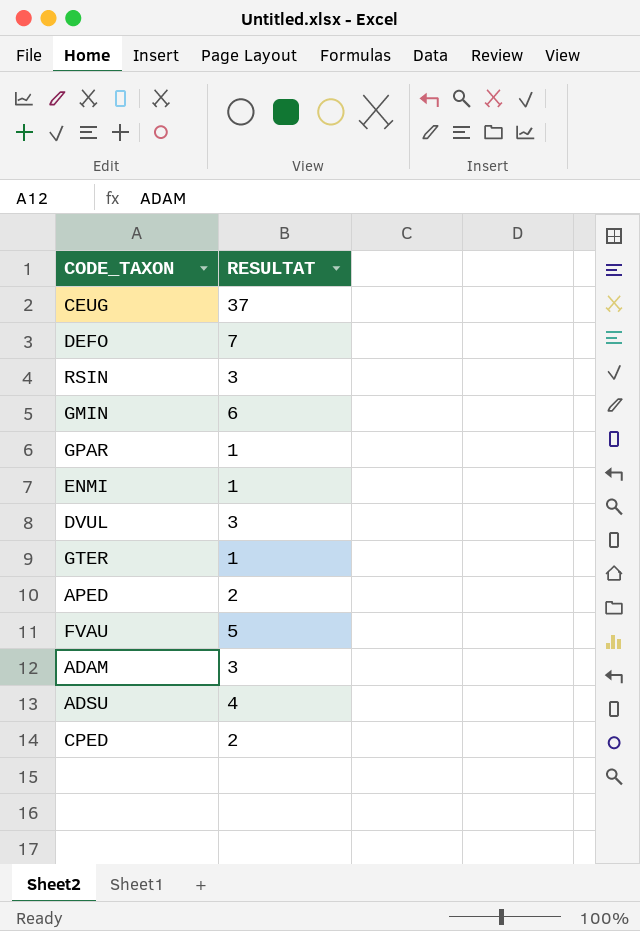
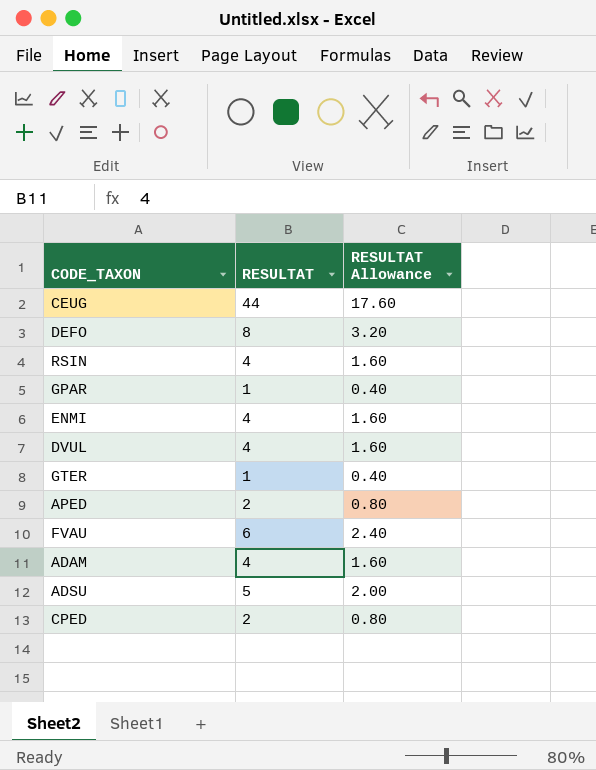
column RESULTAT Allowance | formula: none -> [RESULTAT] * 0.4
row GMIN: 6 -> none
CEUG | RESULTAT: 37 -> 44
DEFO | RESULTAT: 7 -> 8
RSIN | RESULTAT: 3 -> 4
ENMI | RESULTAT: 1 -> 4
DVUL | RESULTAT: 3 -> 4
FVAU | RESULTAT: 5 -> 6
ADAM | RESULTAT: 3 -> 4
ADSU | RESULTAT: 4 -> 5

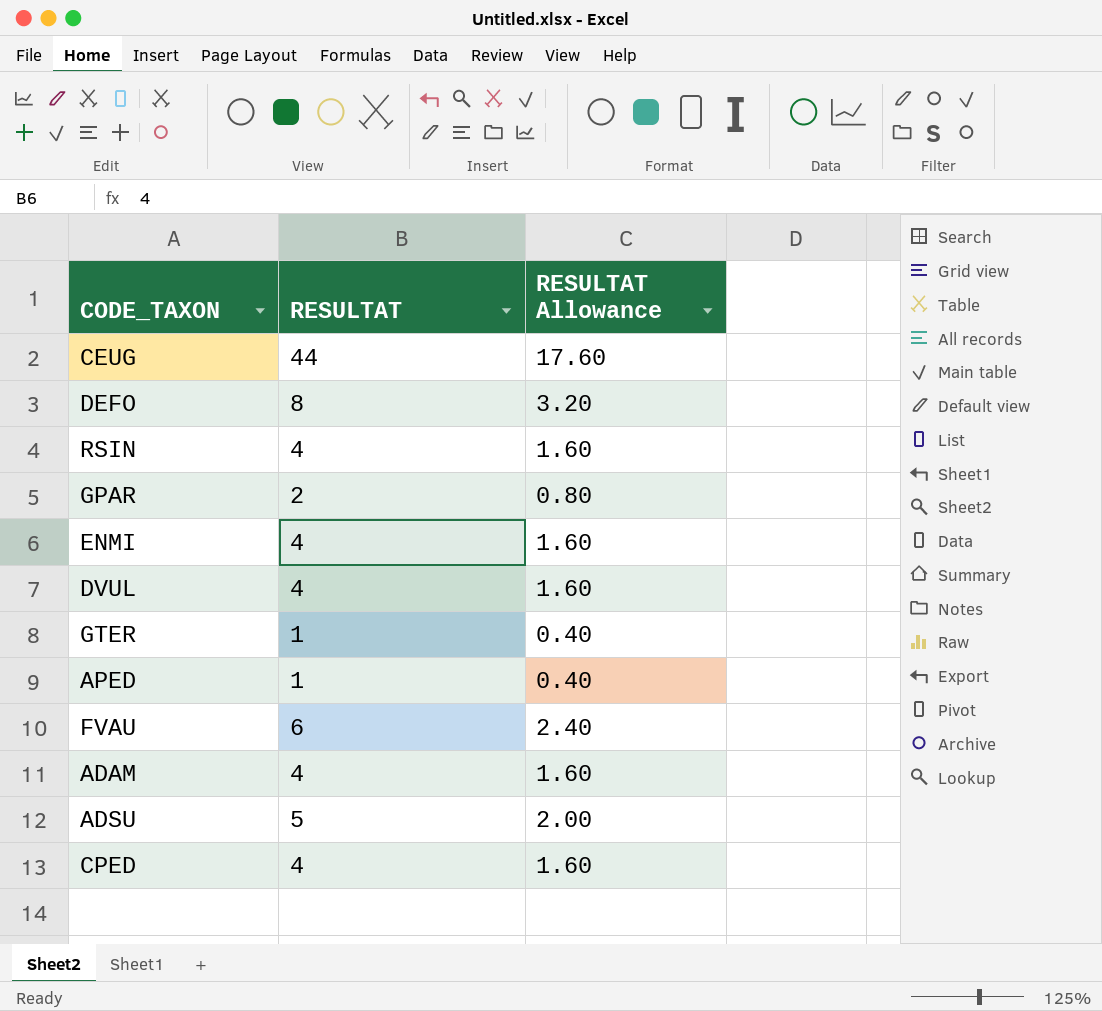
GPAR | RESULTAT: 1 -> 2
GPAR | RESULTAT Allowance: 0.40 -> 0.80
APED | RESULTAT: 2 -> 1
APED | RESULTAT Allowance: 0.80 -> 0.40
CPED | RESULTAT: 2 -> 4
CPED | RESULTAT Allowance: 0.80 -> 1.60

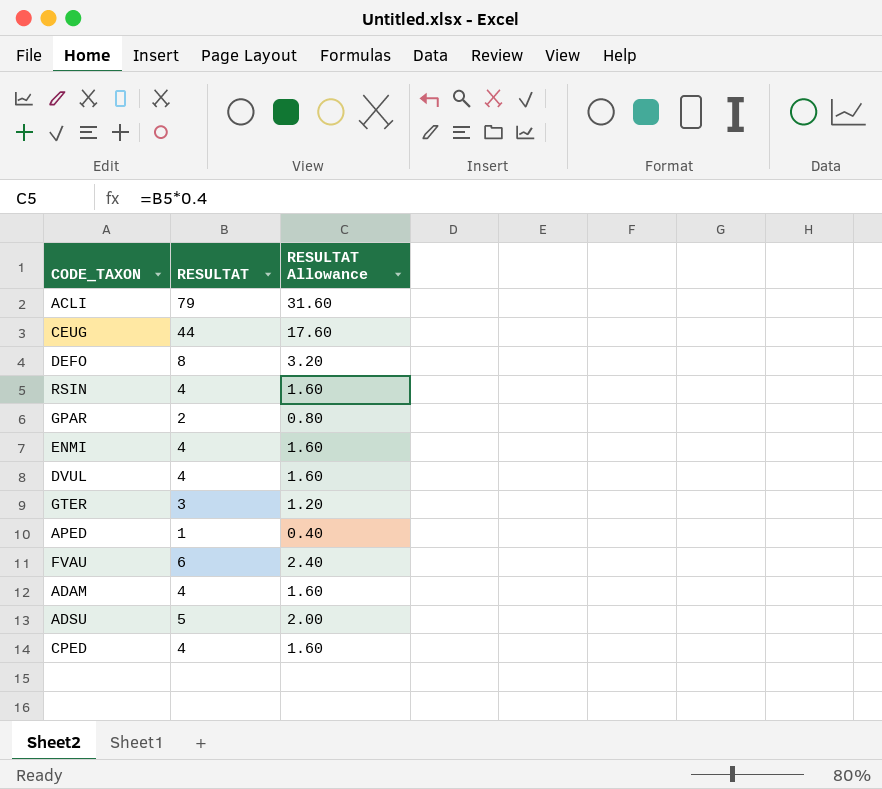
row ACLI: none -> 79 | 31.60
GTER | RESULTAT: 1 -> 3
GTER | RESULTAT Allowance: 0.40 -> 1.20

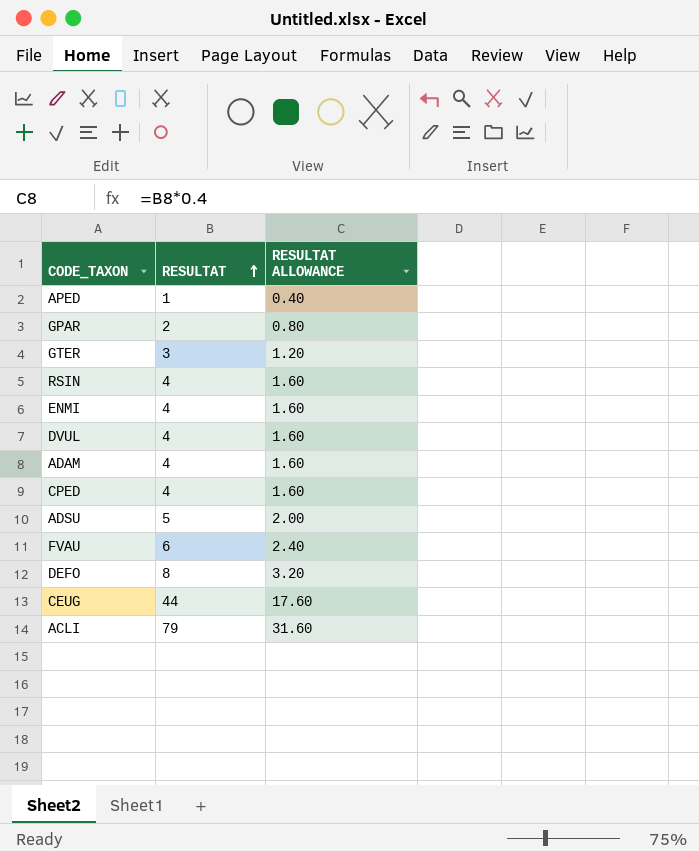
row order: none -> RESULTAT ascending
column name: RESULTAT Allowance -> RESULTAT ALLOWANCE

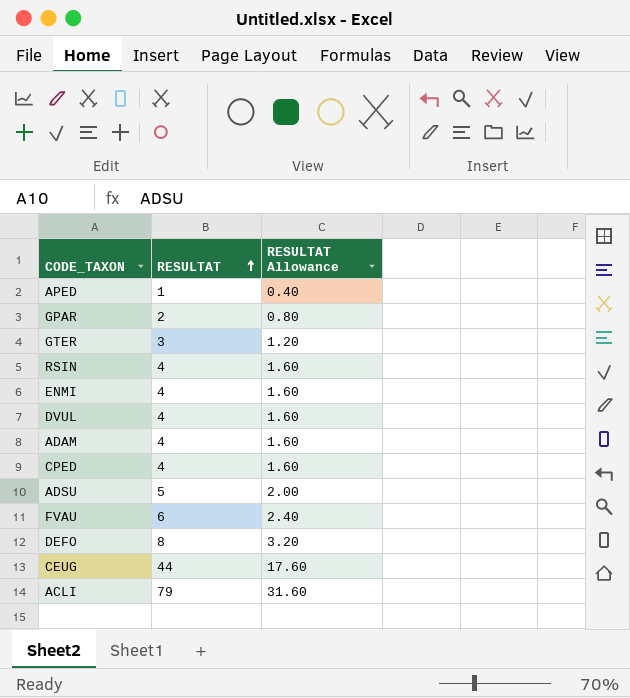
column name: RESULTAT ALLOWANCE -> RESULTAT Allowance

